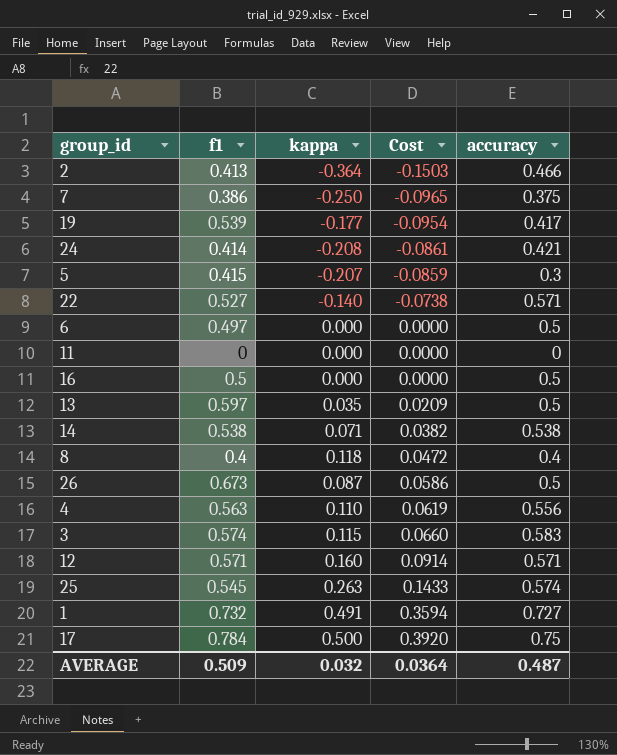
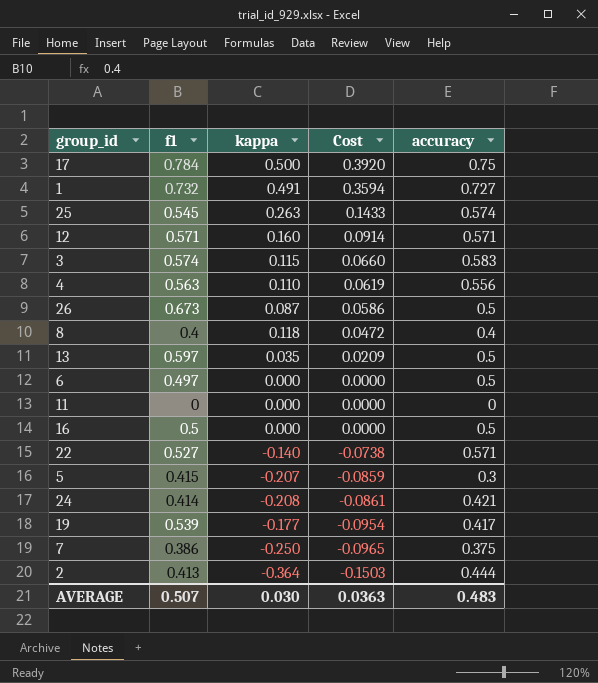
row order: Cost ascending -> Cost descending
row 14: 0.538 | 0.071 | 0.0382 | 0.538 -> none
2 | accuracy: 0.466 -> 0.444
AVERAGE | f1: 0.509 -> 0.507
AVERAGE | kappa: 0.032 -> 0.030
AVERAGE | Cost: 0.0364 -> 0.0363
AVERAGE | accuracy: 0.487 -> 0.483

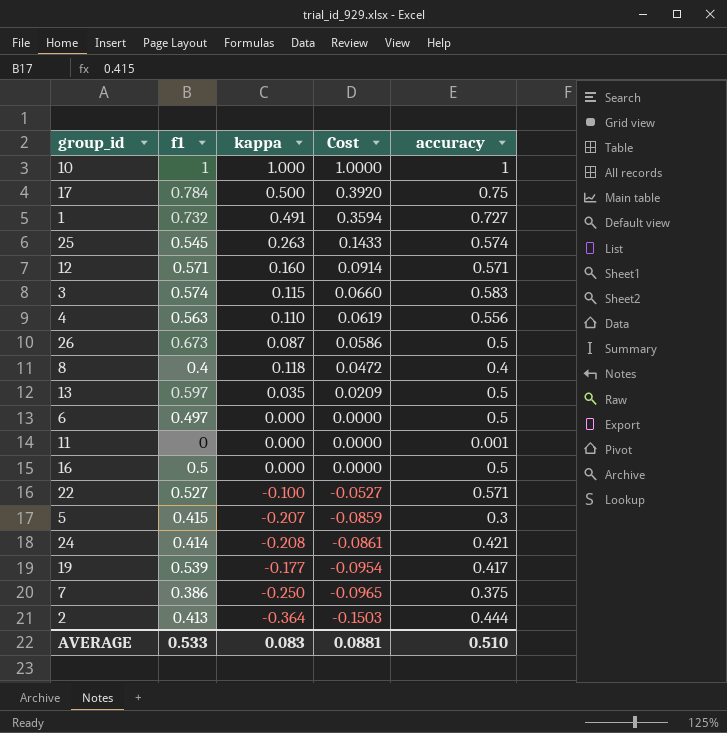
row 10: none -> 1 | 1.000 | 1.0000 | 1
11 | accuracy: 0 -> 0.001
22 | kappa: -0.140 -> -0.100
22 | Cost: -0.0738 -> -0.0527
AVERAGE | f1: 0.507 -> 0.533
AVERAGE | kappa: 0.030 -> 0.083
AVERAGE | Cost: 0.0363 -> 0.0881
AVERAGE | accuracy: 0.483 -> 0.510

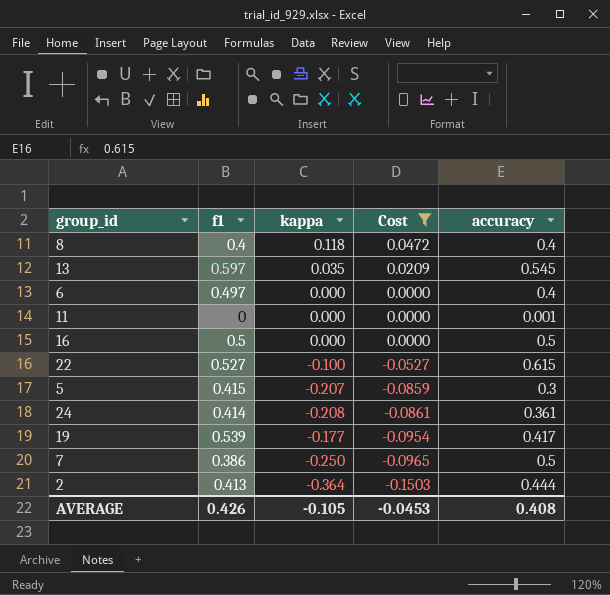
filter: none -> Cost <= 0.0472
13 | accuracy: 0.5 -> 0.545
6 | accuracy: 0.5 -> 0.4
22 | accuracy: 0.571 -> 0.615
24 | accuracy: 0.421 -> 0.361
7 | accuracy: 0.375 -> 0.5
AVERAGE | f1: 0.533 -> 0.426
AVERAGE | kappa: 0.083 -> -0.105
AVERAGE | Cost: 0.0881 -> -0.0453
AVERAGE | accuracy: 0.510 -> 0.408

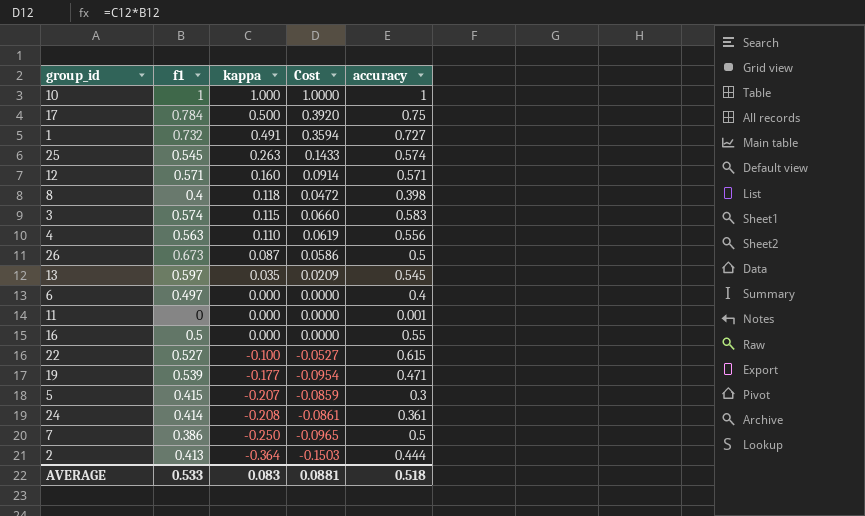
filter: Cost <= 0.0472 -> none
row order: Cost descending -> kappa descending
8 | accuracy: 0.4 -> 0.398
16 | accuracy: 0.5 -> 0.55
19 | accuracy: 0.417 -> 0.471
AVERAGE | f1: 0.426 -> 0.533
AVERAGE | kappa: -0.105 -> 0.083
AVERAGE | Cost: -0.0453 -> 0.0881
AVERAGE | accuracy: 0.408 -> 0.518

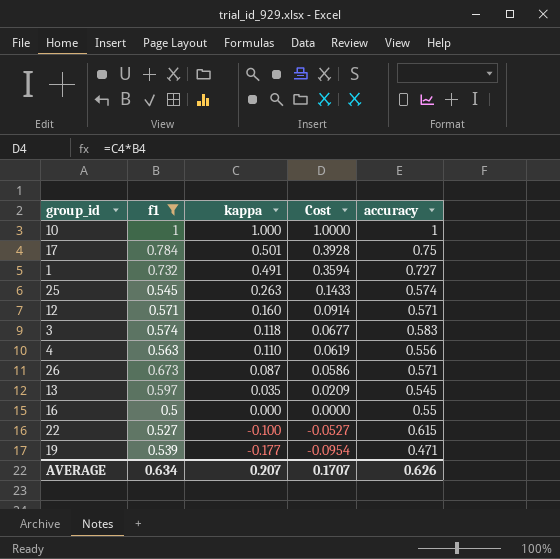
filter: none -> f1 >= 0.5
17 | kappa: 0.500 -> 0.501
17 | Cost: 0.3920 -> 0.3928
3 | kappa: 0.115 -> 0.118
3 | Cost: 0.0660 -> 0.0677
26 | accuracy: 0.5 -> 0.571
AVERAGE | f1: 0.533 -> 0.634
AVERAGE | kappa: 0.083 -> 0.207
AVERAGE | Cost: 0.0881 -> 0.1707
AVERAGE | accuracy: 0.518 -> 0.626

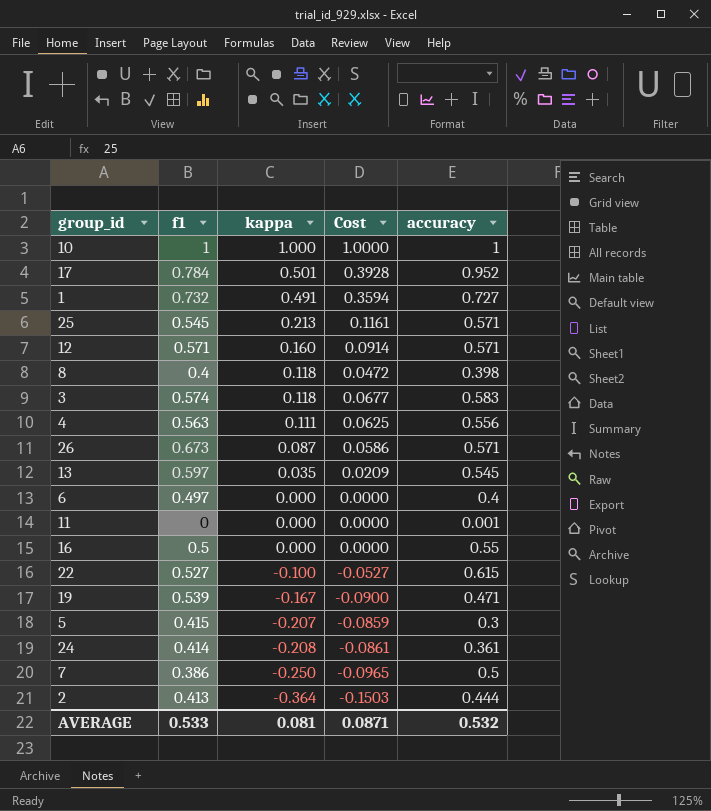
filter: f1 >= 0.5 -> none
17 | accuracy: 0.75 -> 0.952
25 | kappa: 0.263 -> 0.213
25 | Cost: 0.1433 -> 0.1161
25 | accuracy: 0.574 -> 0.571
4 | kappa: 0.110 -> 0.111
4 | Cost: 0.0619 -> 0.0625
19 | kappa: -0.177 -> -0.167
19 | Cost: -0.0954 -> -0.0900
AVERAGE | f1: 0.634 -> 0.533
AVERAGE | kappa: 0.207 -> 0.081
AVERAGE | Cost: 0.1707 -> 0.0871
AVERAGE | accuracy: 0.626 -> 0.532

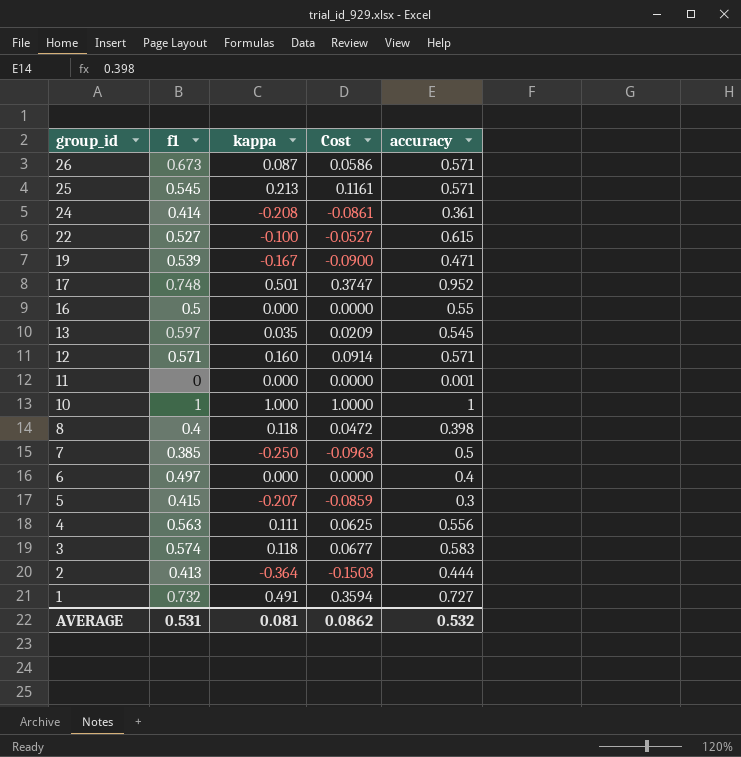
row order: kappa descending -> group_id descending
17 | f1: 0.784 -> 0.748
17 | Cost: 0.3928 -> 0.3747
7 | f1: 0.386 -> 0.385
7 | Cost: -0.0965 -> -0.0963
AVERAGE | f1: 0.533 -> 0.531
AVERAGE | Cost: 0.0871 -> 0.0862

